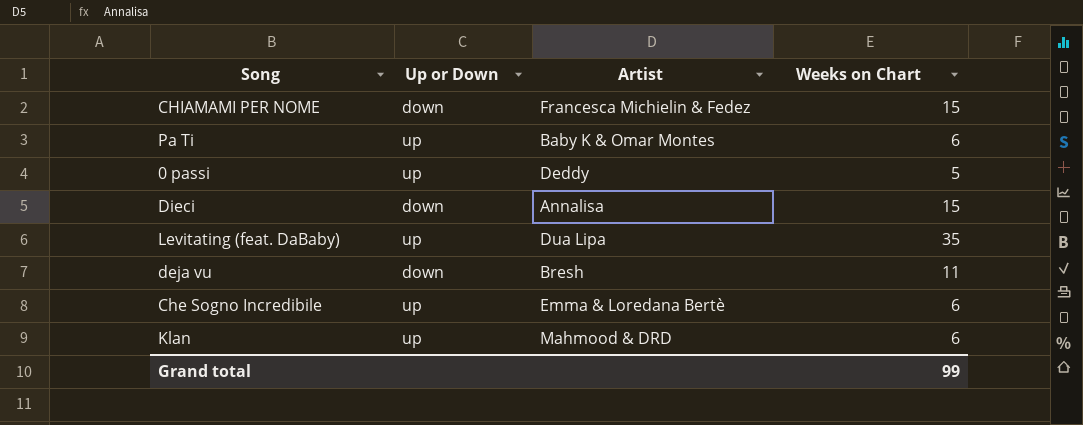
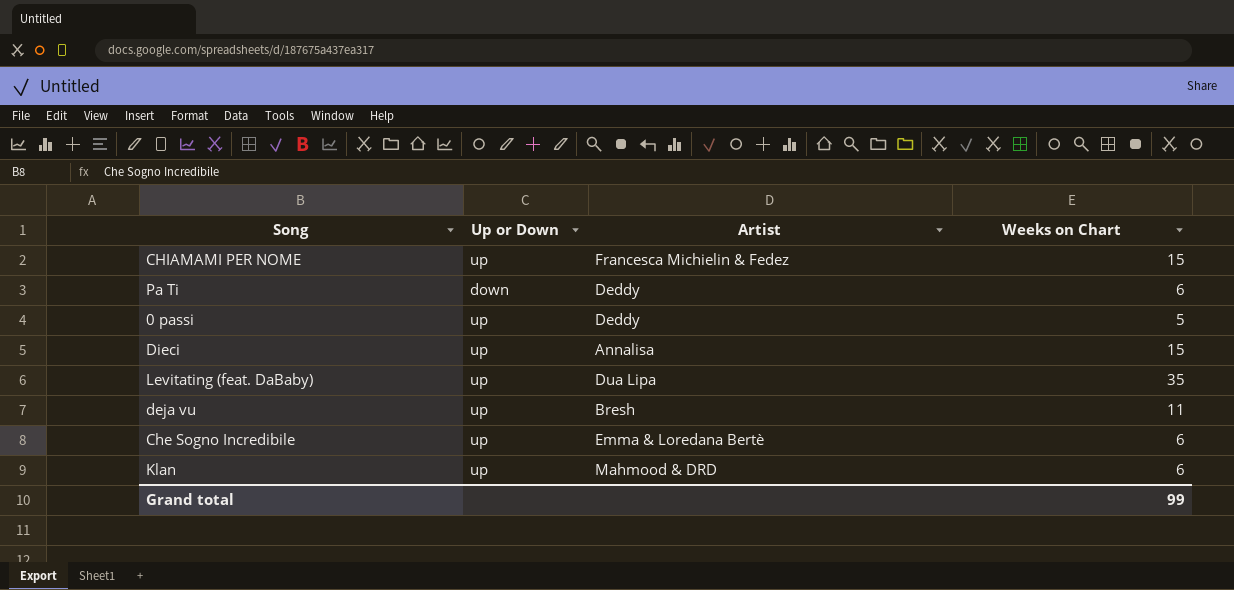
CHIAMAMI PER NOME | Up or Down: down -> up
Pa Ti | Up or Down: up -> down
Pa Ti | Artist: Baby K & Omar Montes -> Deddy
Dieci | Up or Down: down -> up
deja vu | Up or Down: down -> up

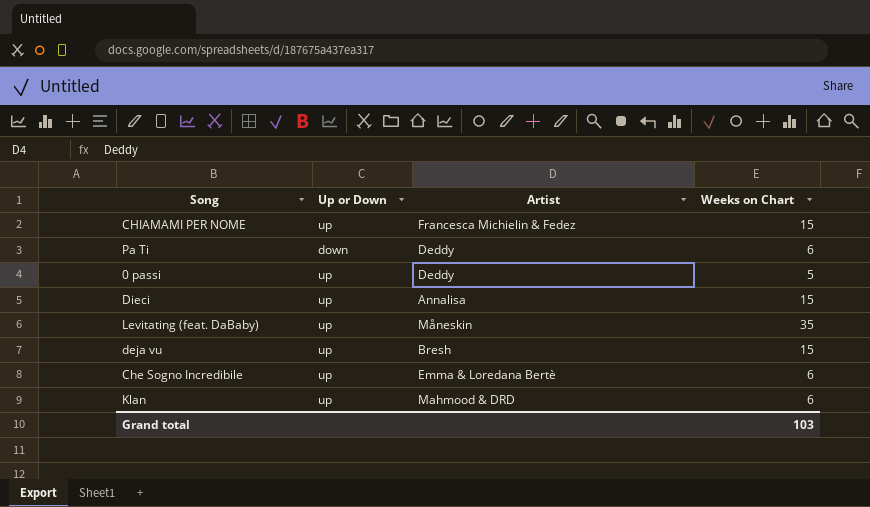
Levitating (feat. DaBaby) | Artist: Dua Lipa -> Måneskin
deja vu | Weeks on Chart: 11 -> 15
Grand total | Weeks on Chart: 99 -> 103

